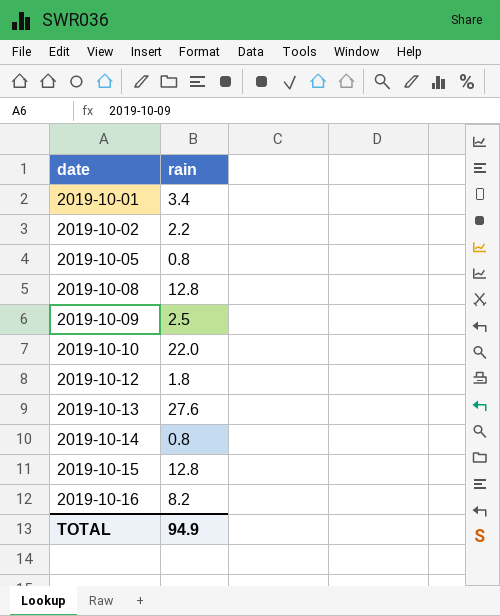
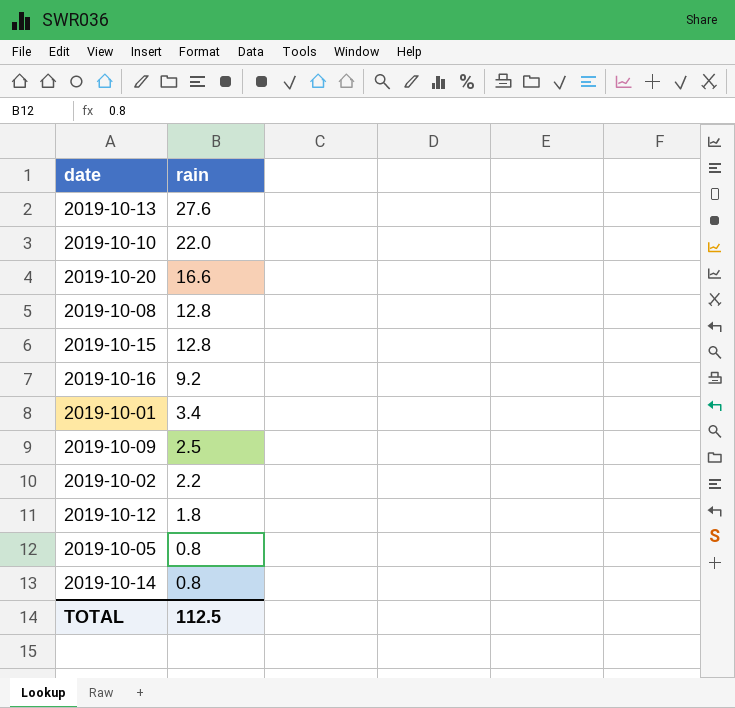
row order: date ascending -> rain descending
row 2019-10-20: none -> 16.6
2019-10-16 | rain: 8.2 -> 9.2
TOTAL | rain: 94.9 -> 112.5

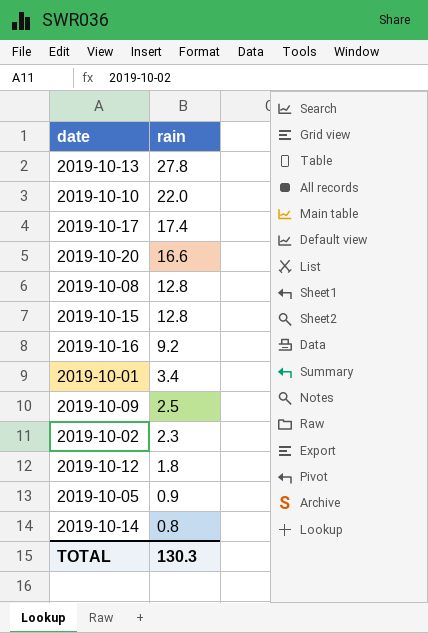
2019-10-13 | rain: 27.6 -> 27.8
row 2019-10-17: none -> 17.4
2019-10-02 | rain: 2.2 -> 2.3
2019-10-05 | rain: 0.8 -> 0.9
TOTAL | rain: 112.5 -> 130.3

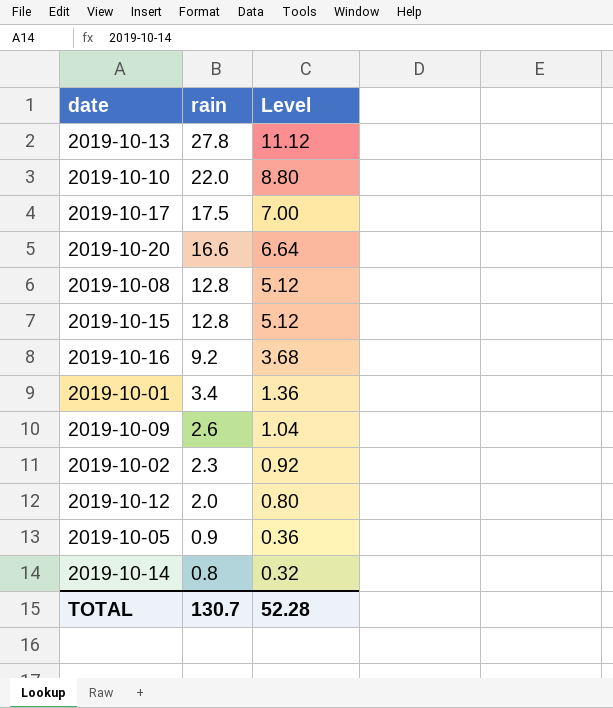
column Level | formula: none -> [rain] * 0.4
2019-10-17 | rain: 17.4 -> 17.5
2019-10-09 | rain: 2.5 -> 2.6
2019-10-12 | rain: 1.8 -> 2.0
TOTAL | rain: 130.3 -> 130.7

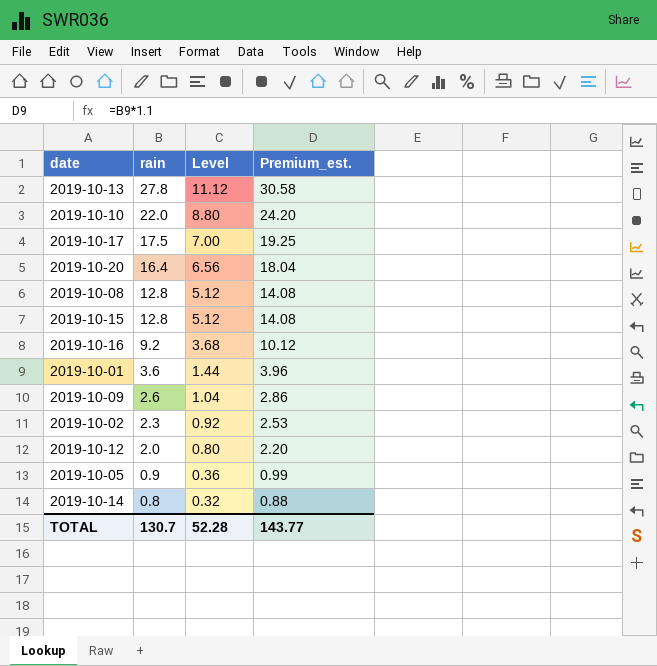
column Premium_est. | formula: none -> [rain] * 1.1
2019-10-20 | rain: 16.6 -> 16.4
2019-10-20 | Level: 6.64 -> 6.56
2019-10-01 | rain: 3.4 -> 3.6
2019-10-01 | Level: 1.36 -> 1.44

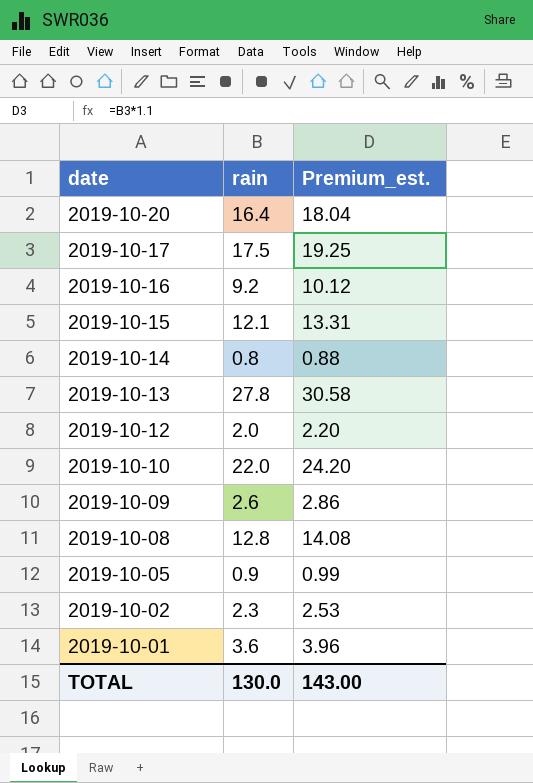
row order: rain descending -> date descending
column Level | formula: [rain] * 0.4 -> none
2019-10-15 | rain: 12.8 -> 12.1
2019-10-15 | Premium_est.: 14.08 -> 13.31
TOTAL | rain: 130.7 -> 130.0
TOTAL | Premium_est.: 143.77 -> 143.00

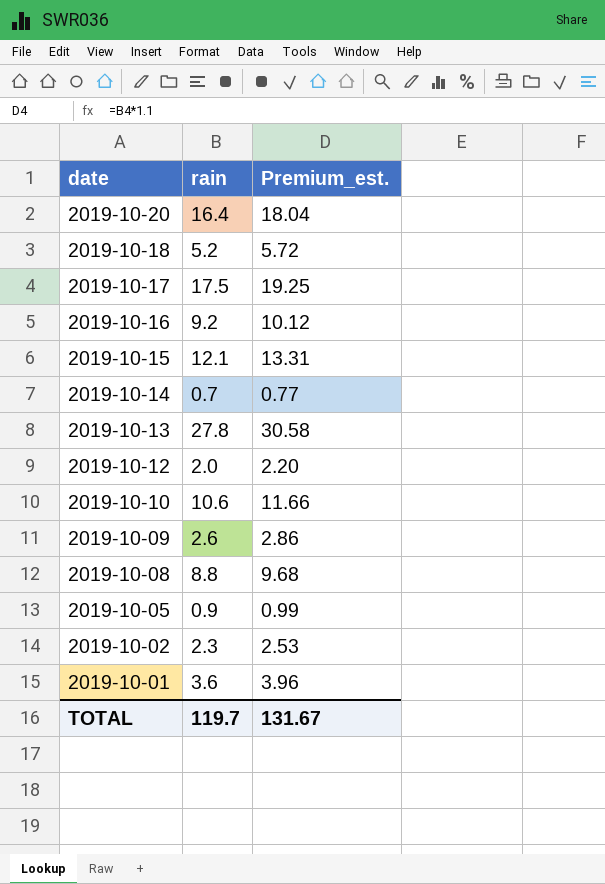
row 2019-10-18: none -> 5.2 | 5.72
2019-10-14 | rain: 0.8 -> 0.7
2019-10-14 | Premium_est.: 0.88 -> 0.77
2019-10-10 | rain: 22.0 -> 10.6
2019-10-10 | Premium_est.: 24.20 -> 11.66
2019-10-08 | rain: 12.8 -> 8.8
2019-10-08 | Premium_est.: 14.08 -> 9.68
TOTAL | rain: 130.0 -> 119.7
TOTAL | Premium_est.: 143.00 -> 131.67

